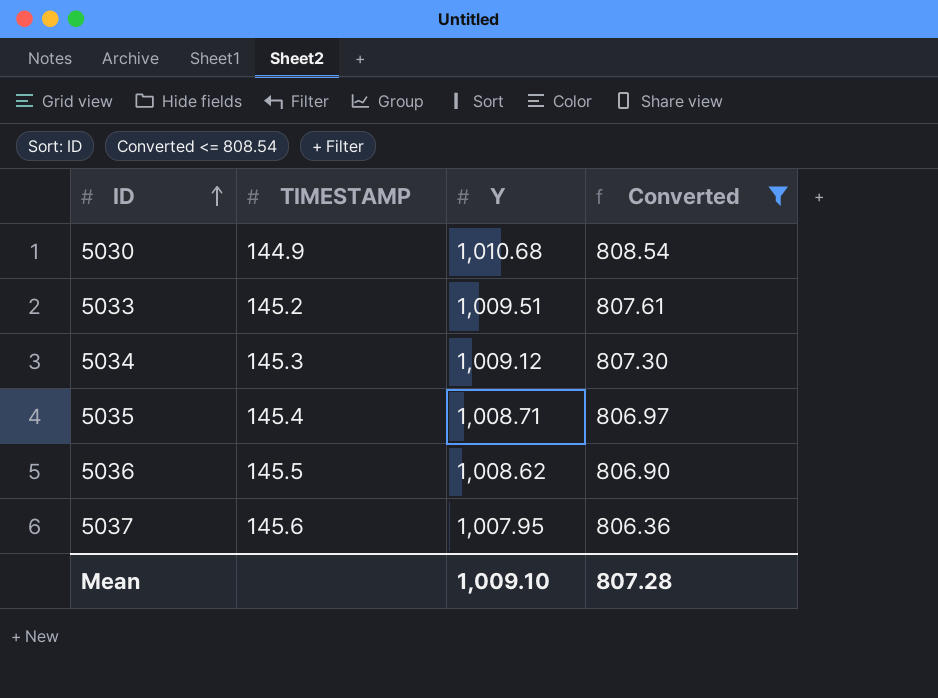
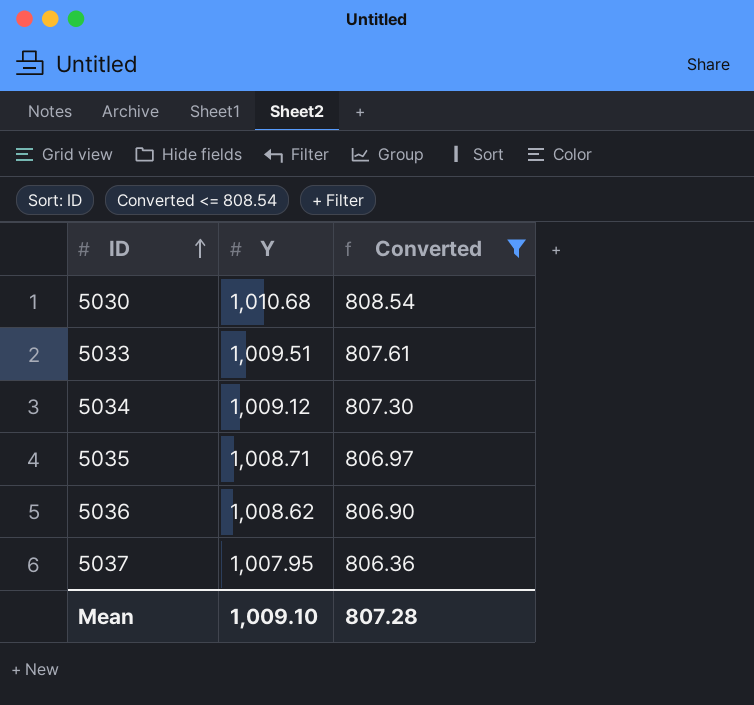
column TIMESTAMP | position: 2 -> none

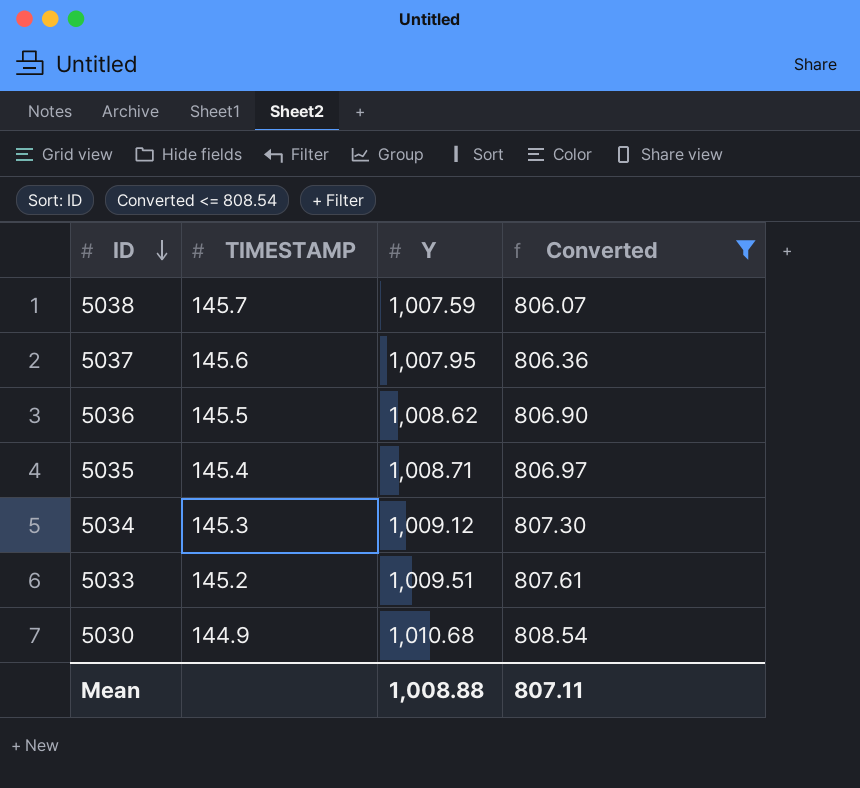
row order: ID ascending -> ID descending
column TIMESTAMP | position: none -> 2
row 5038: none -> 145.7 | 1,007.59 | 806.07
Mean | Y: 1,009.10 -> 1,008.88
Mean | Converted: 807.28 -> 807.11

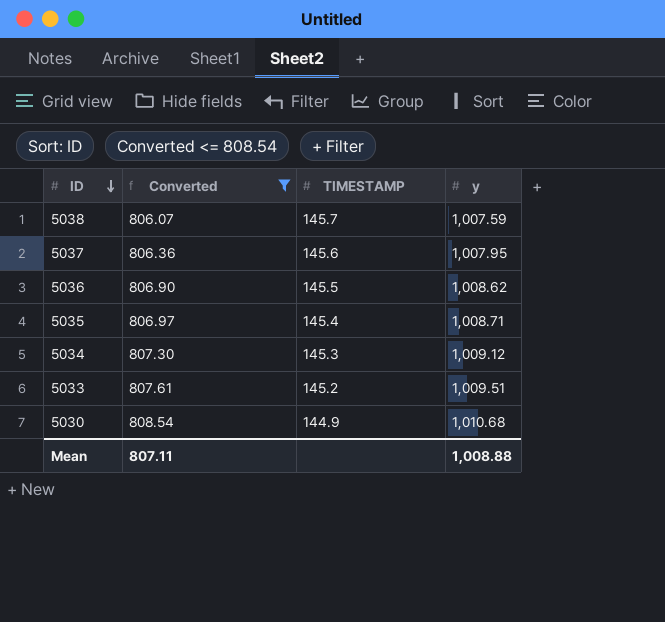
column Converted | position: 4 -> 2
column name: Y -> y

